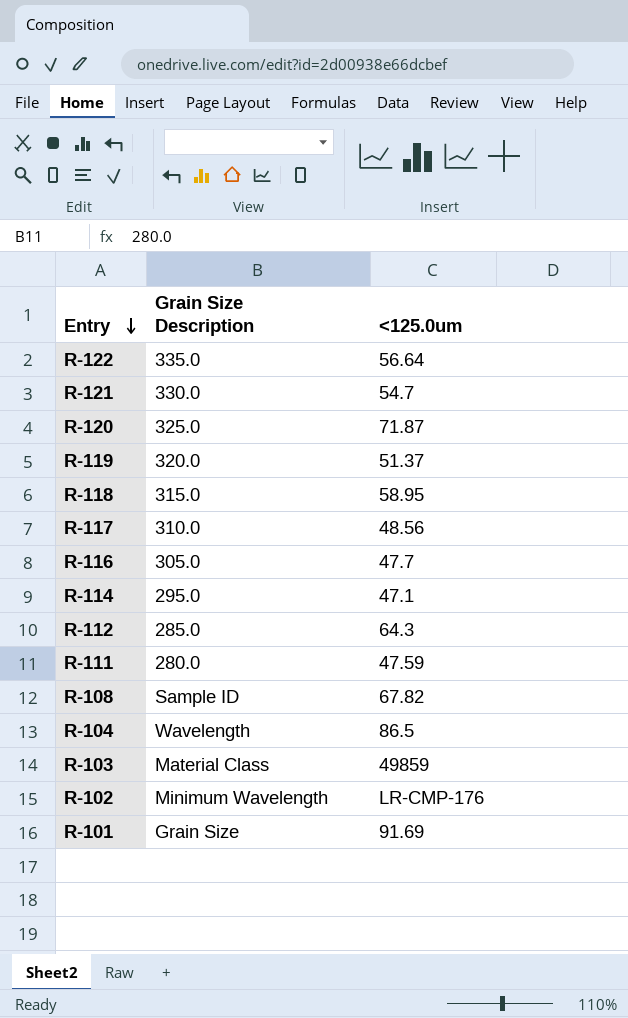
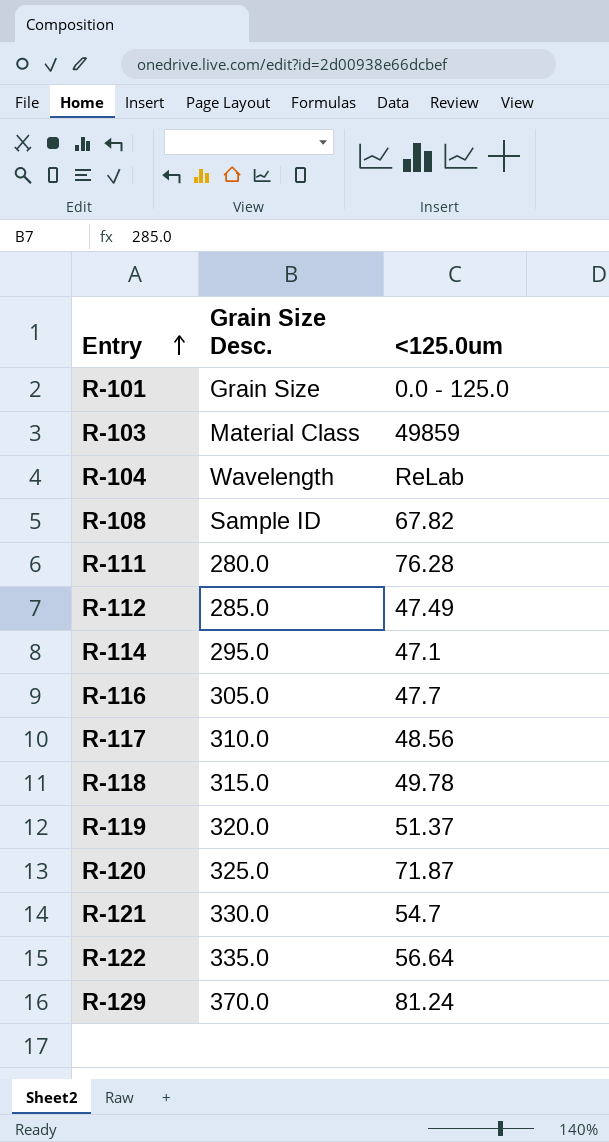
row order: Entry descending -> Entry ascending
column name: Grain Size Description -> Grain Size Desc.
row R-102: Minimum Wavelength | LR-CMP-176 -> none
R-101 | <125.0um: 91.69 -> 0.0 - 125.0
R-104 | <125.0um: 86.5 -> ReLab
R-111 | <125.0um: 47.59 -> 76.28
R-112 | <125.0um: 64.3 -> 47.49
R-118 | <125.0um: 58.95 -> 49.78
row R-129: none -> 370.0 | 81.24

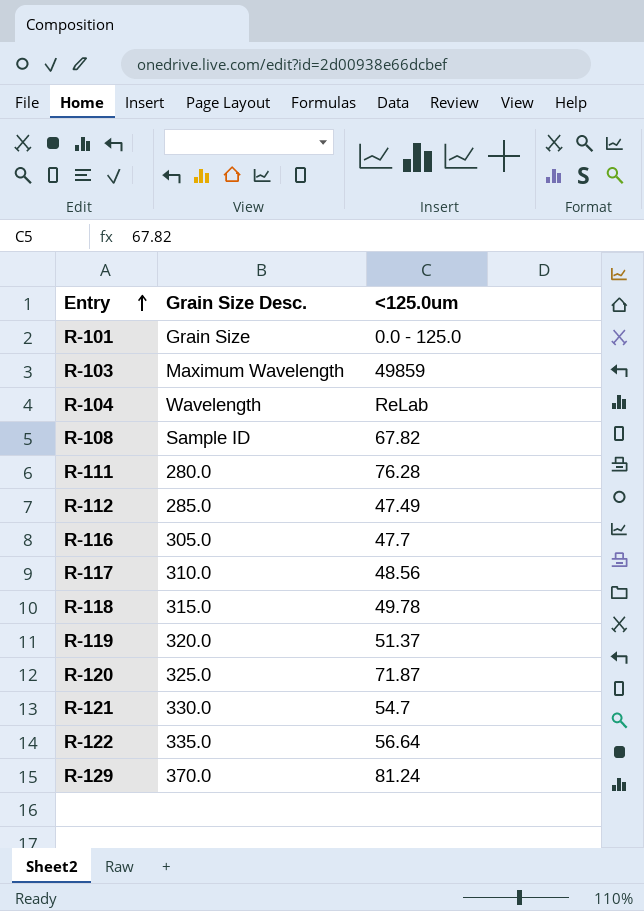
row R-114: 295.0 | 47.1 -> none
R-103 | Grain Size Desc.: Material Class -> Maximum Wavelength

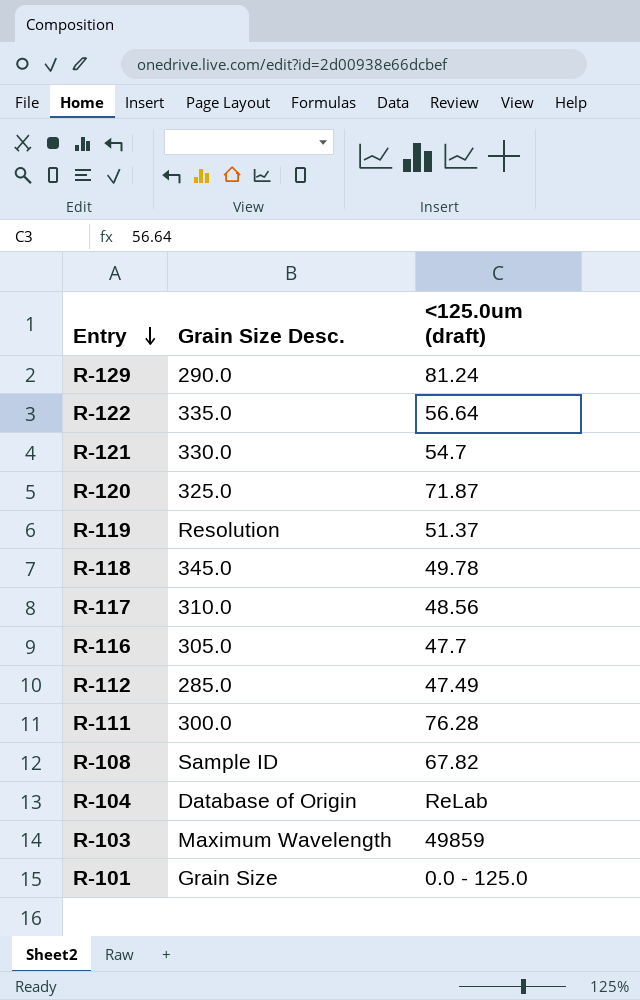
row order: Entry ascending -> Entry descending
column name: <125.0um -> <125.0um (draft)
R-129 | Grain Size Desc.: 370.0 -> 290.0
R-119 | Grain Size Desc.: 320.0 -> Resolution
R-118 | Grain Size Desc.: 315.0 -> 345.0
R-111 | Grain Size Desc.: 280.0 -> 300.0
R-104 | Grain Size Desc.: Wavelength -> Database of Origin

